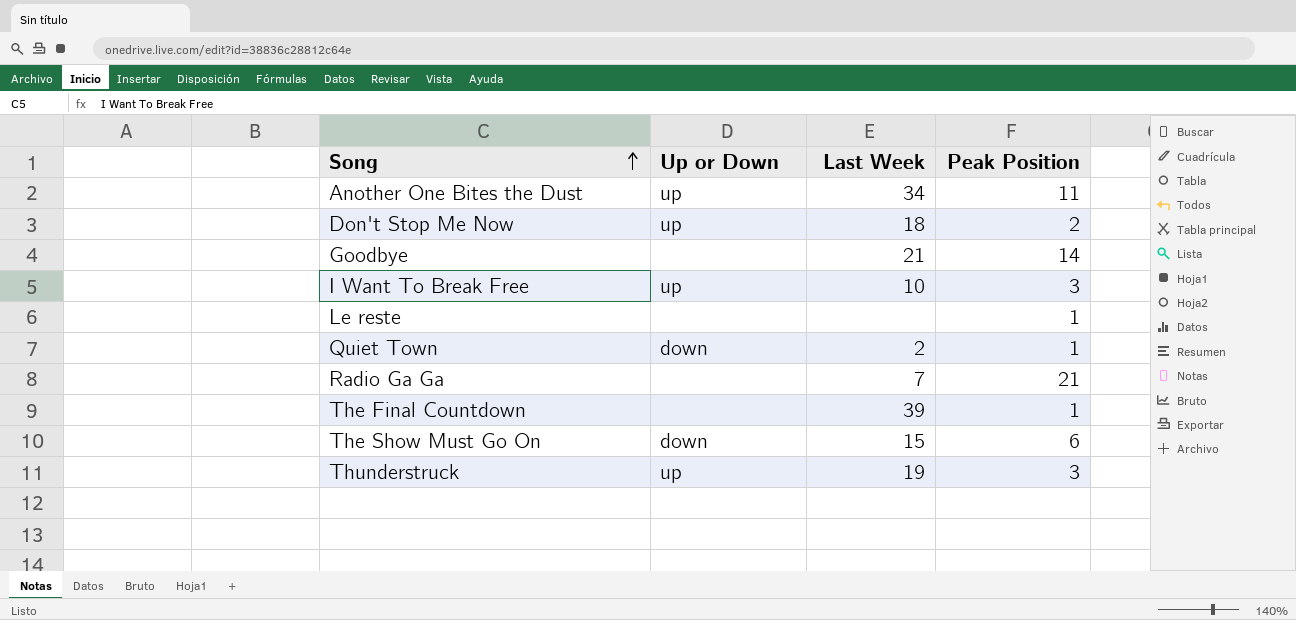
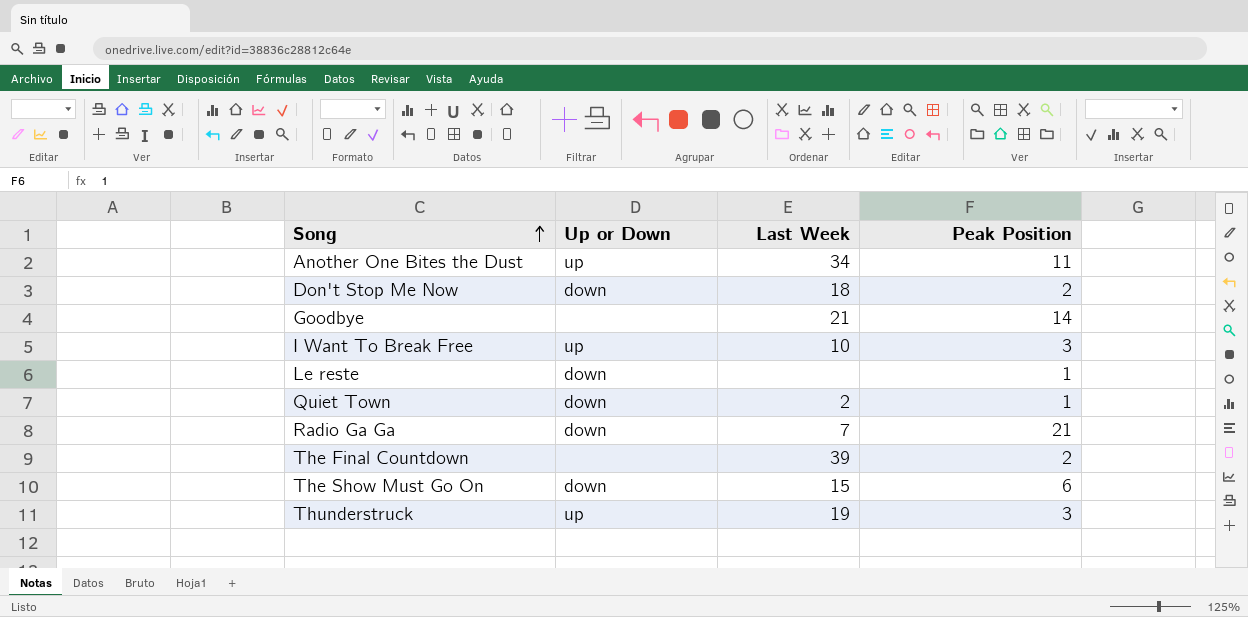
Don't Stop Me Now | Up or Down: up -> down
Le reste | Up or Down: none -> down
Radio Ga Ga | Up or Down: none -> down
The Final Countdown | Peak Position: 1 -> 2

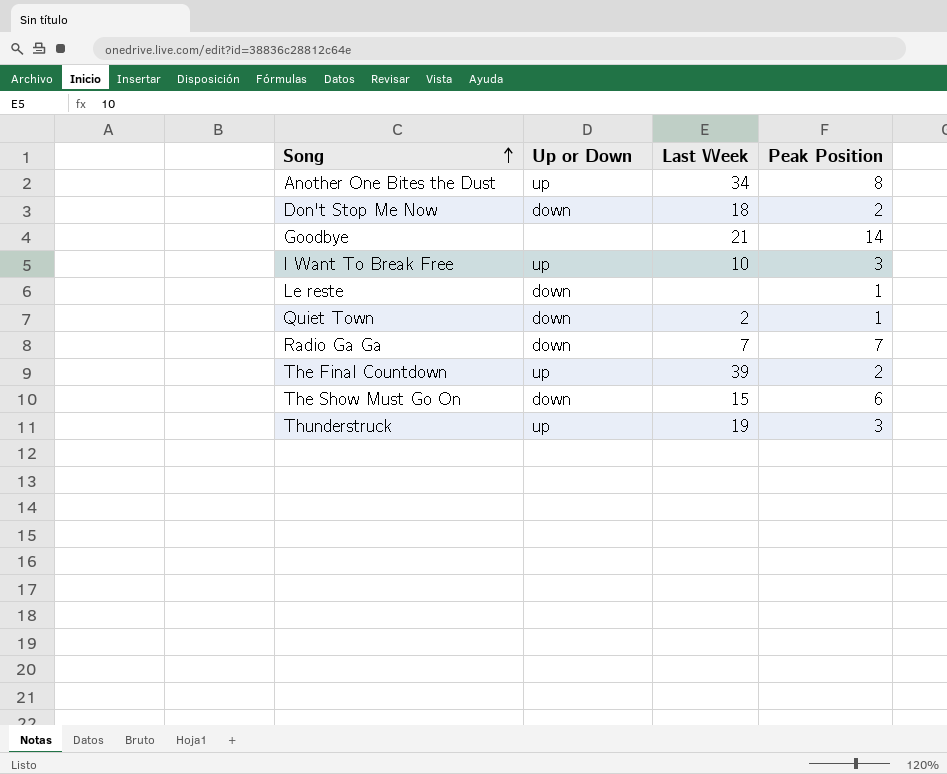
Another One Bites the Dust | Peak Position: 11 -> 8
Radio Ga Ga | Peak Position: 21 -> 7
The Final Countdown | Up or Down: none -> up

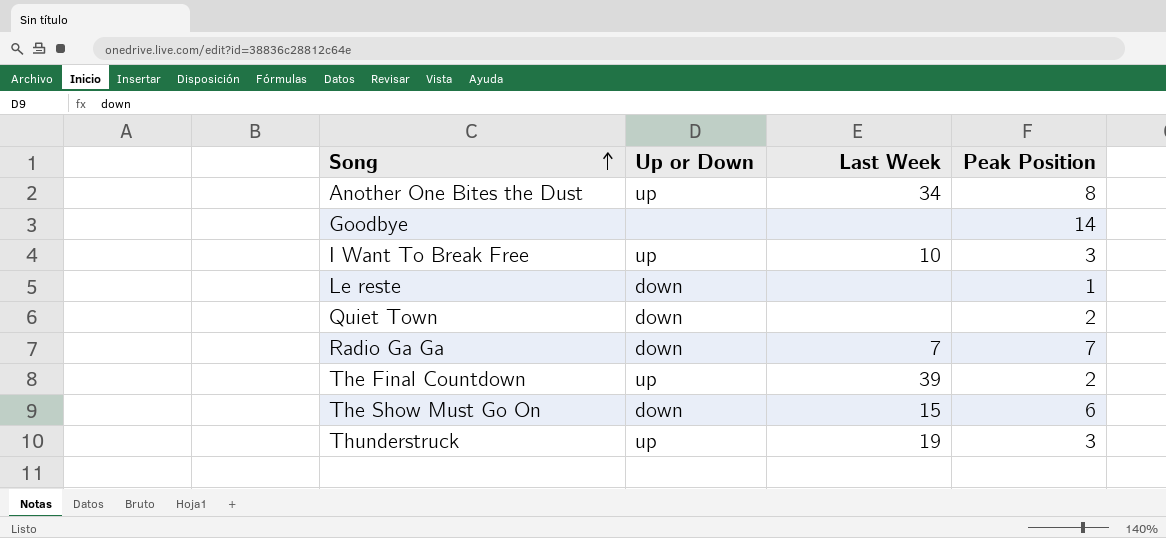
row Don't Stop Me Now: down | 18 | 2 -> none
Goodbye | Last Week: 21 -> none
Quiet Town | Last Week: 2 -> none
Quiet Town | Peak Position: 1 -> 2

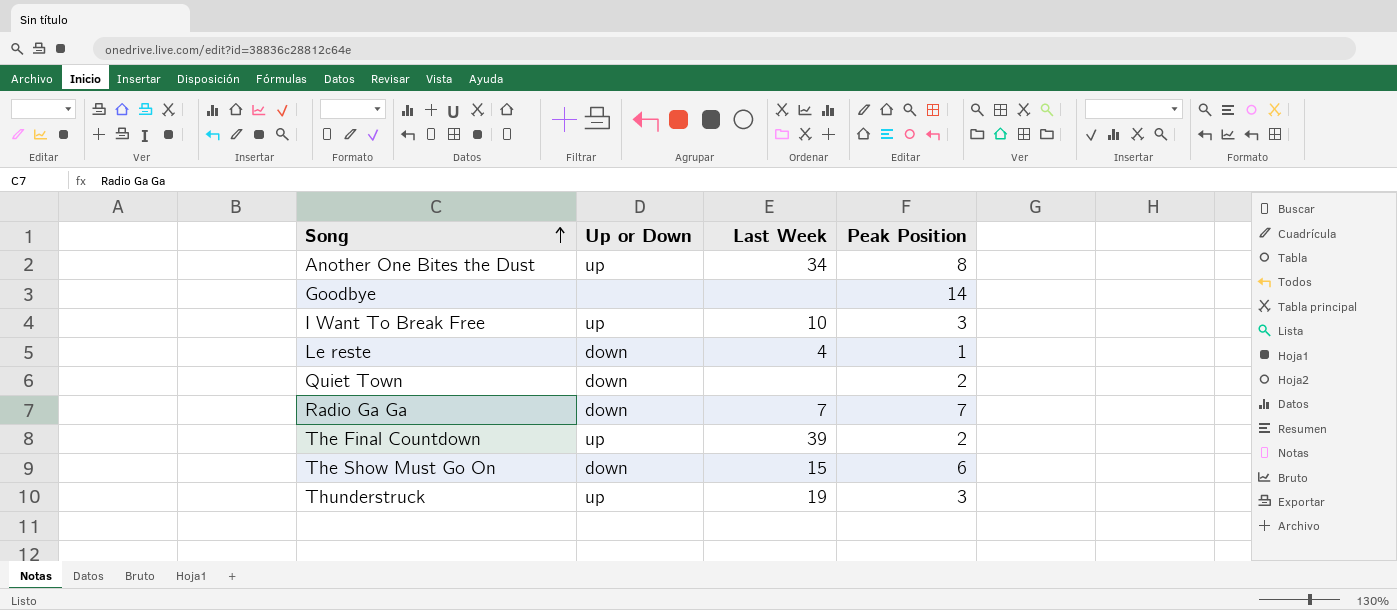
Le reste | Last Week: none -> 4

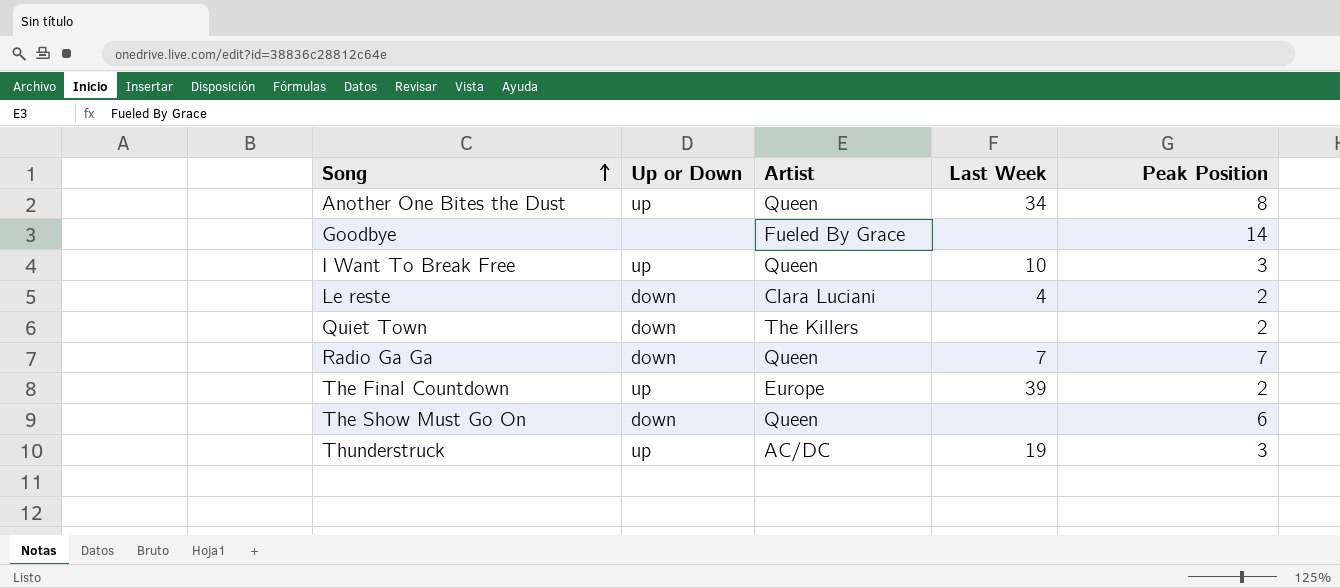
column Artist | position: none -> 3
Le reste | Peak Position: 1 -> 2
The Show Must Go On | Last Week: 15 -> none

